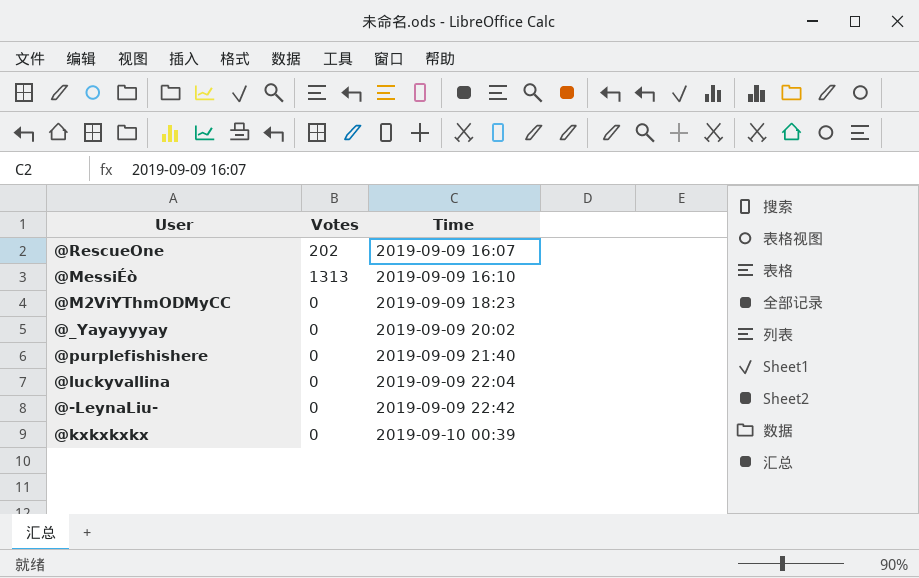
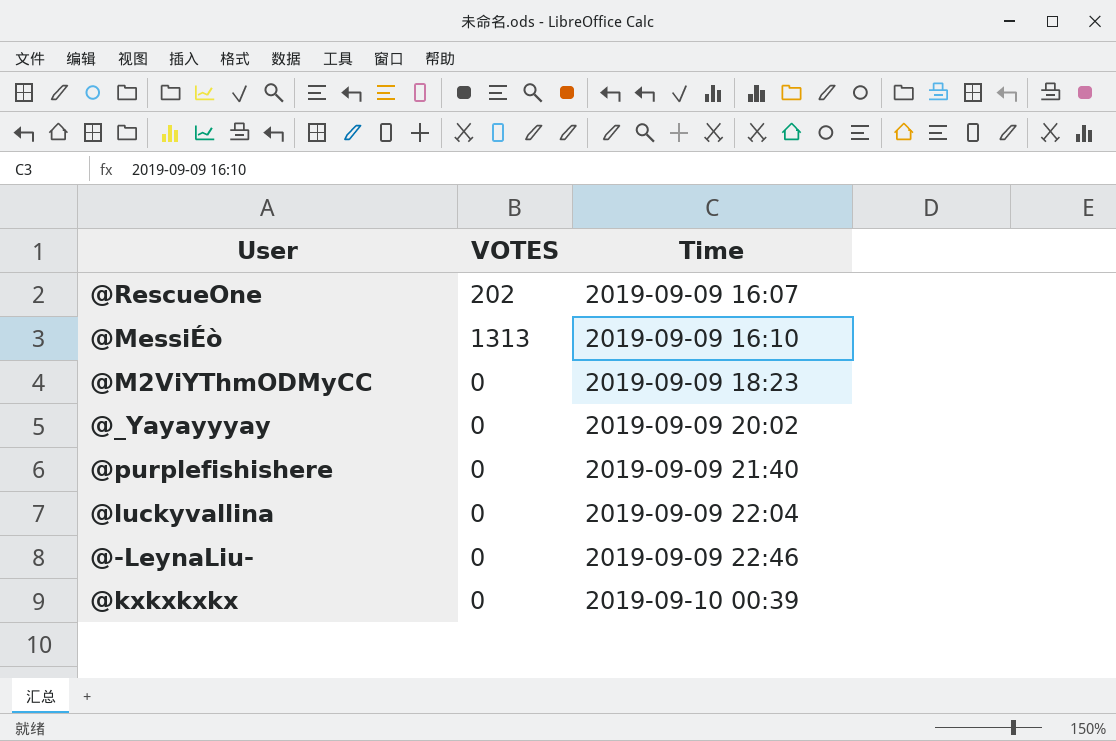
column name: Votes -> VOTES
@-LeynaLiu- | Time: 2019-09-09 22:42 -> 2019-09-09 22:46

